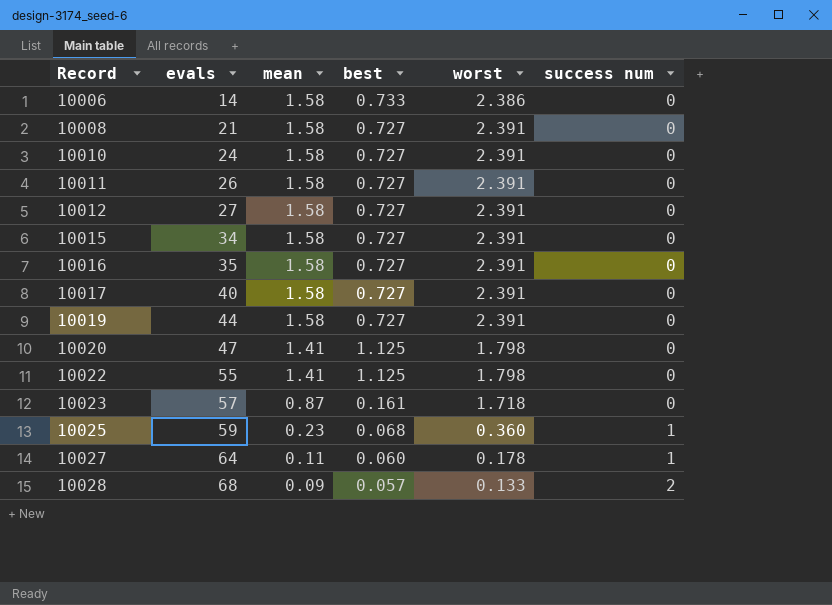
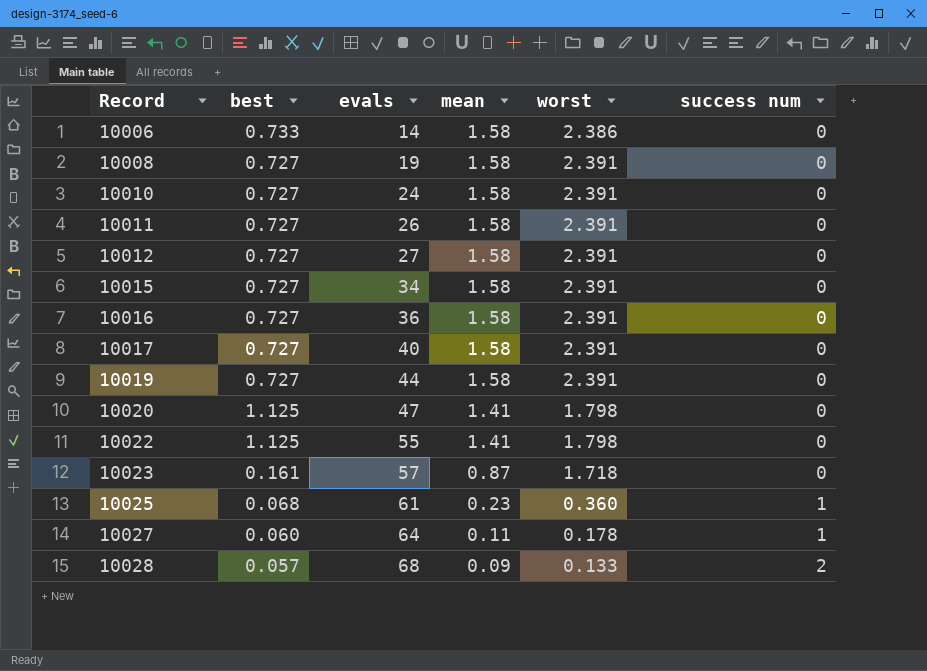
column best | position: 4 -> 2
10008 | evals: 21 -> 19
10016 | evals: 35 -> 36
10025 | evals: 59 -> 61

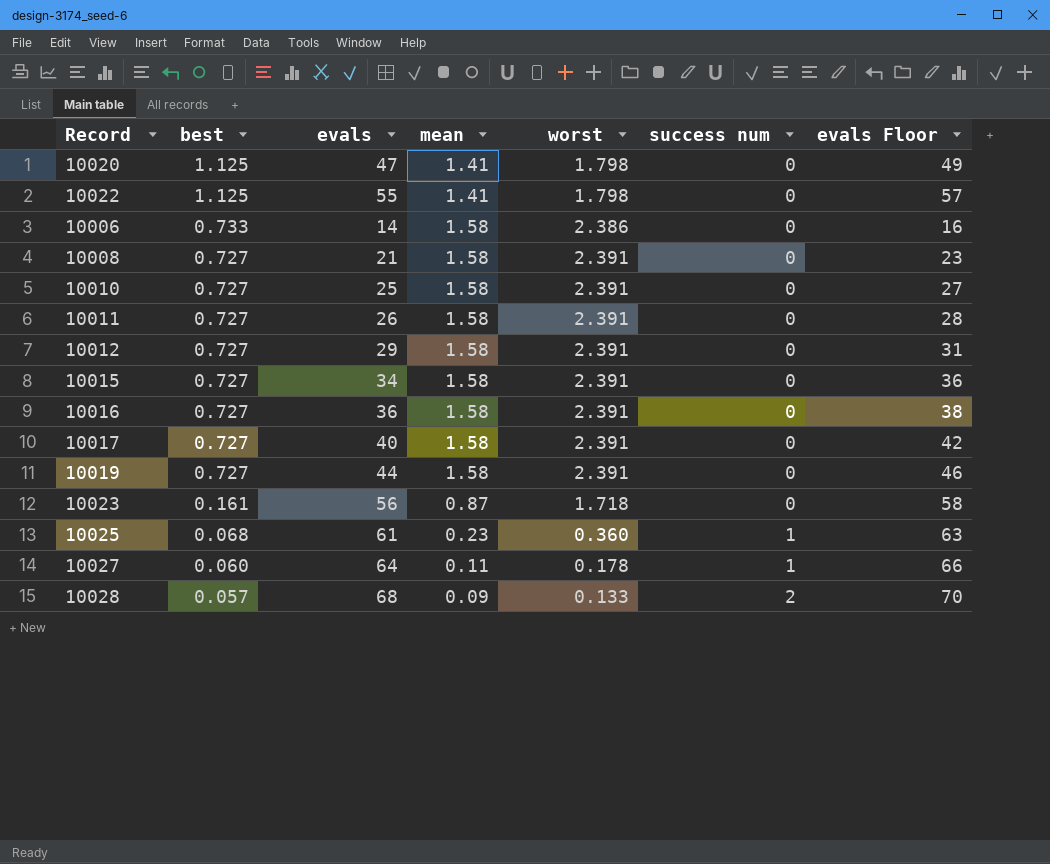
row order: Record ascending -> best descending
column evals Floor | formula: none -> [evals] + 2
10008 | evals: 19 -> 21
10010 | evals: 24 -> 25
10012 | evals: 27 -> 29
10023 | evals: 57 -> 56

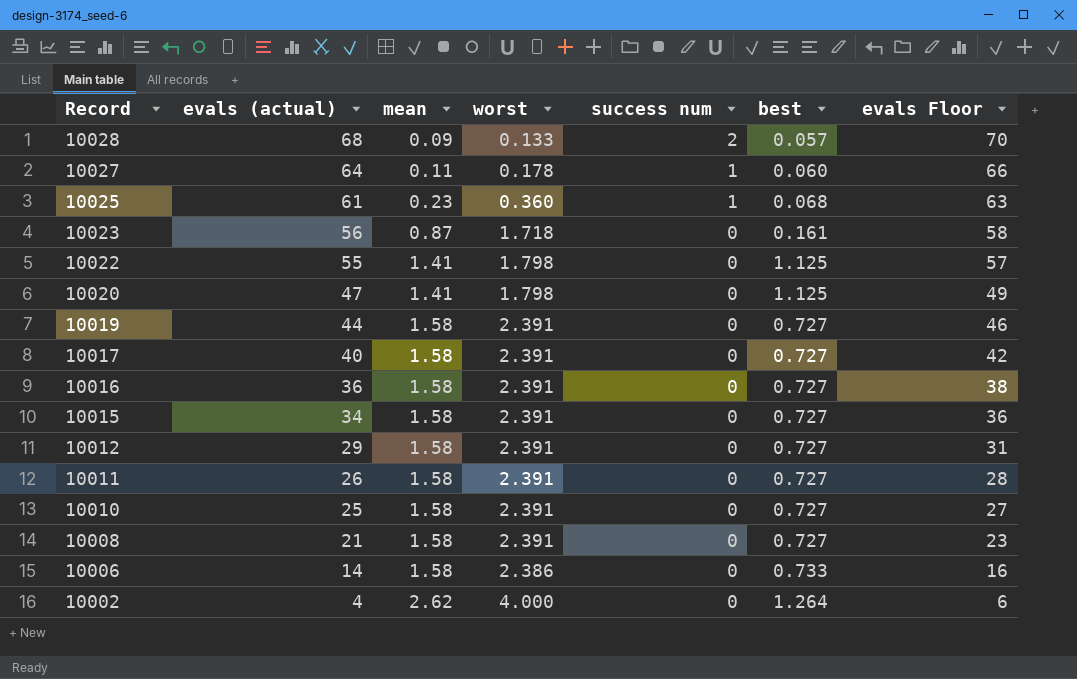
row order: best descending -> Record descending
column name: evals -> evals (actual)
column best | position: 2 -> 6
row 10002: none -> 4 | 2.62 | 4.000 | 0 | 1.264 | 6

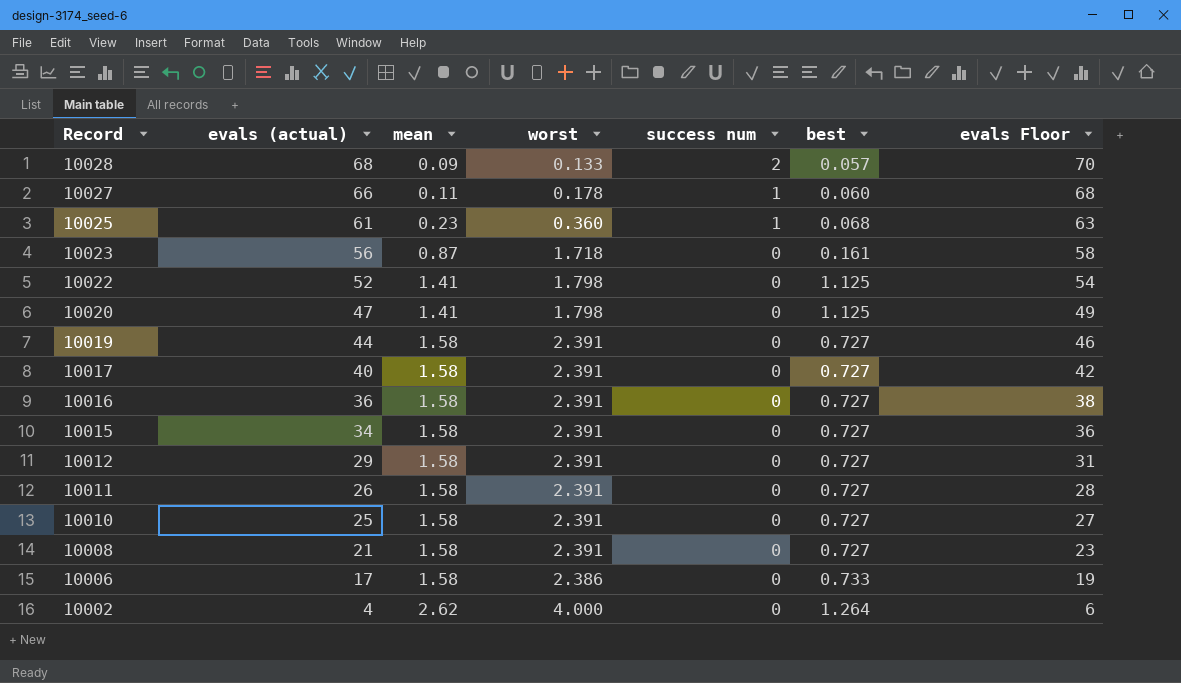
10027 | evals (actual): 64 -> 66
10027 | evals Floor: 66 -> 68
10022 | evals (actual): 55 -> 52
10022 | evals Floor: 57 -> 54
10006 | evals (actual): 14 -> 17
10006 | evals Floor: 16 -> 19

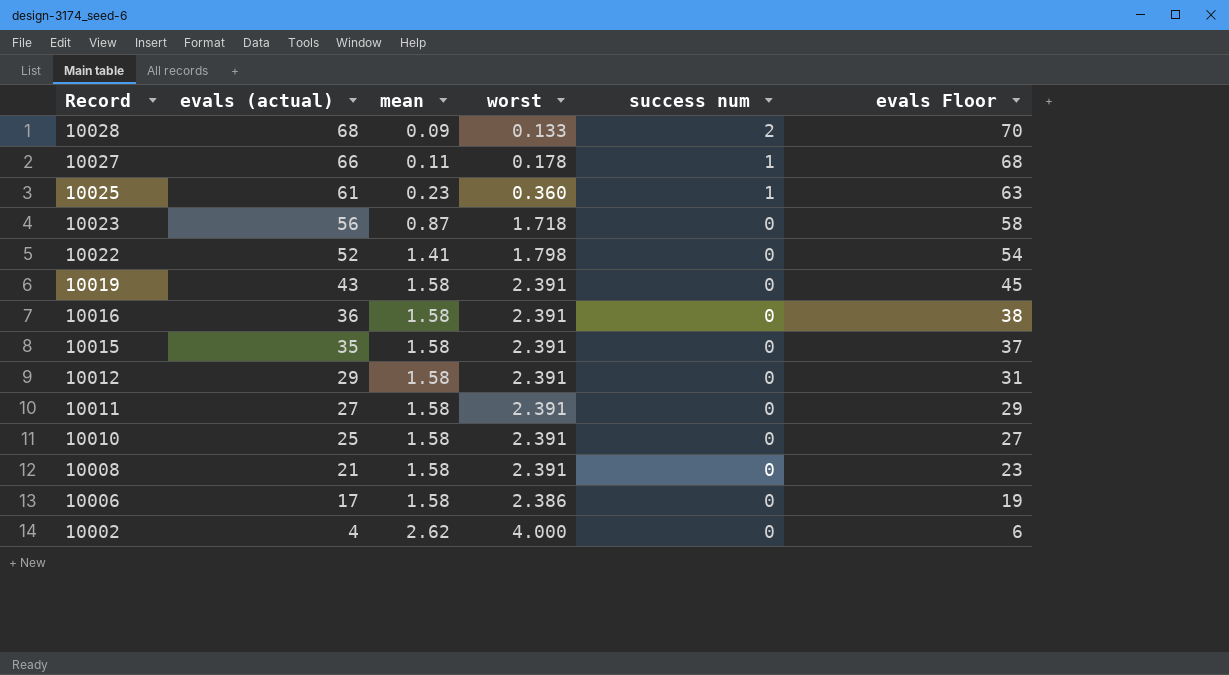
column best | position: 6 -> none
row 10020: 47 | 1.41 | 1.798 | 0 | 1.125 | 49 -> none
row 10017: 40 | 1.58 | 2.391 | 0 | 0.727 | 42 -> none
10019 | evals (actual): 44 -> 43
10019 | evals Floor: 46 -> 45
10015 | evals (actual): 34 -> 35
10015 | evals Floor: 36 -> 37
10011 | evals (actual): 26 -> 27
10011 | evals Floor: 28 -> 29

